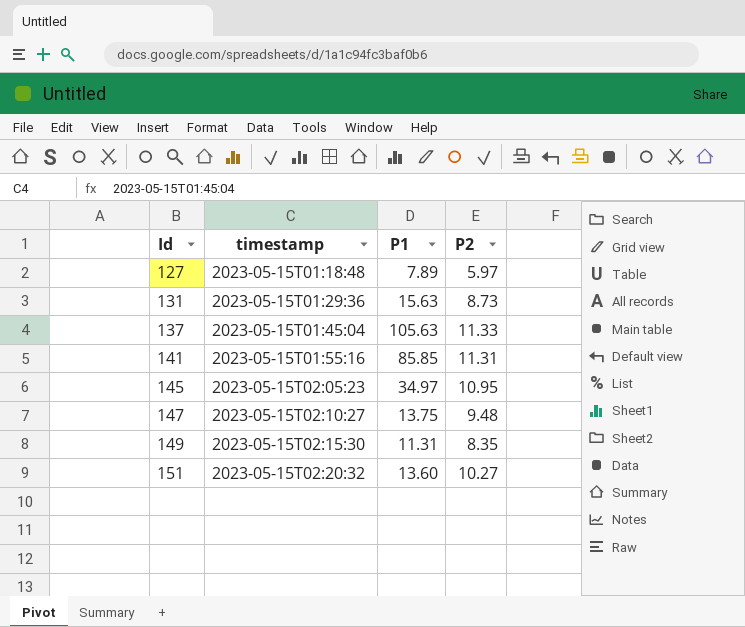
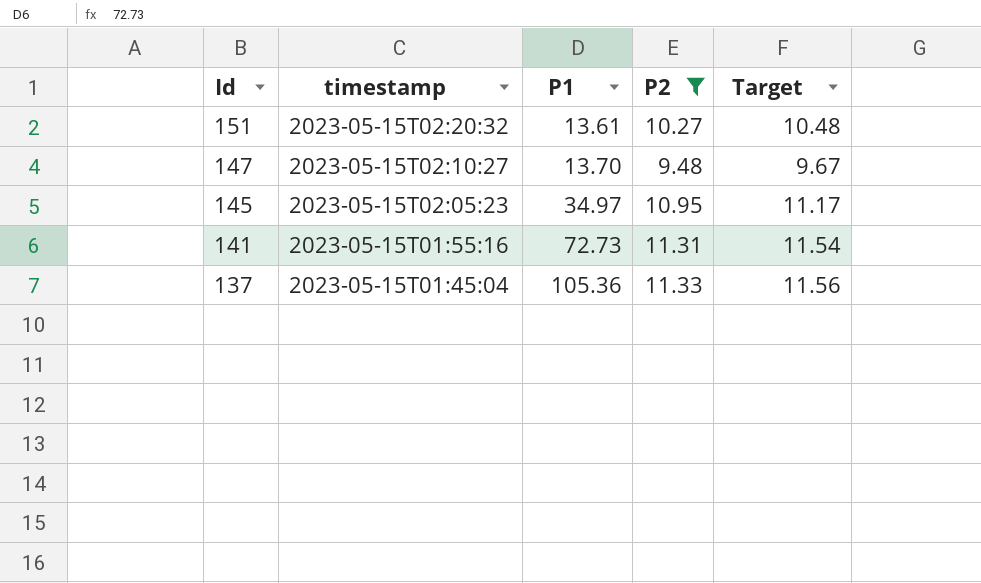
filter: none -> P2 >= 9.48
row order: Id ascending -> Id descending
column Target | formula: none -> [P2] * 1.02
151 | P1: 13.60 -> 13.61
147 | P1: 13.75 -> 13.70
141 | P1: 85.85 -> 72.73
137 | P1: 105.63 -> 105.36

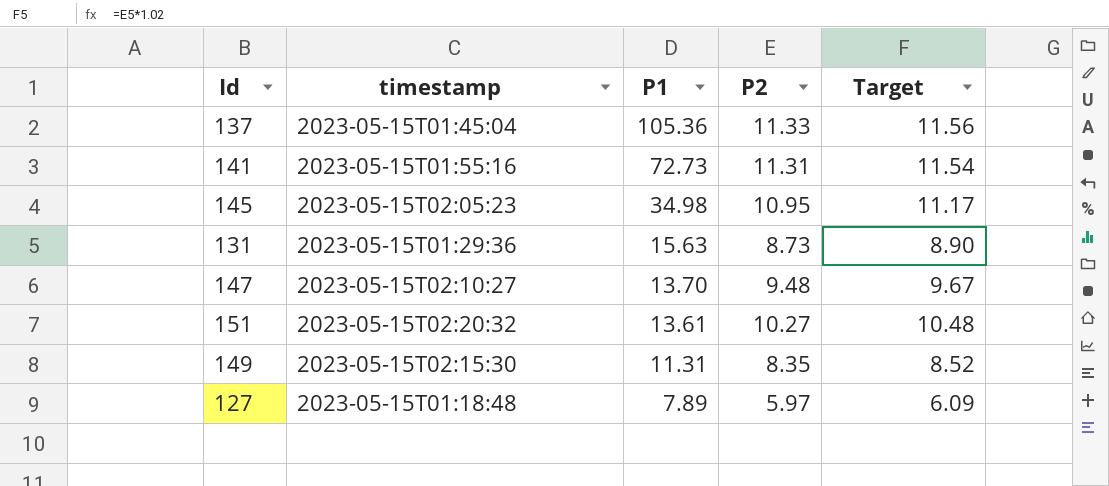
filter: P2 >= 9.48 -> none
row order: Id descending -> P1 descending
145 | P1: 34.97 -> 34.98

